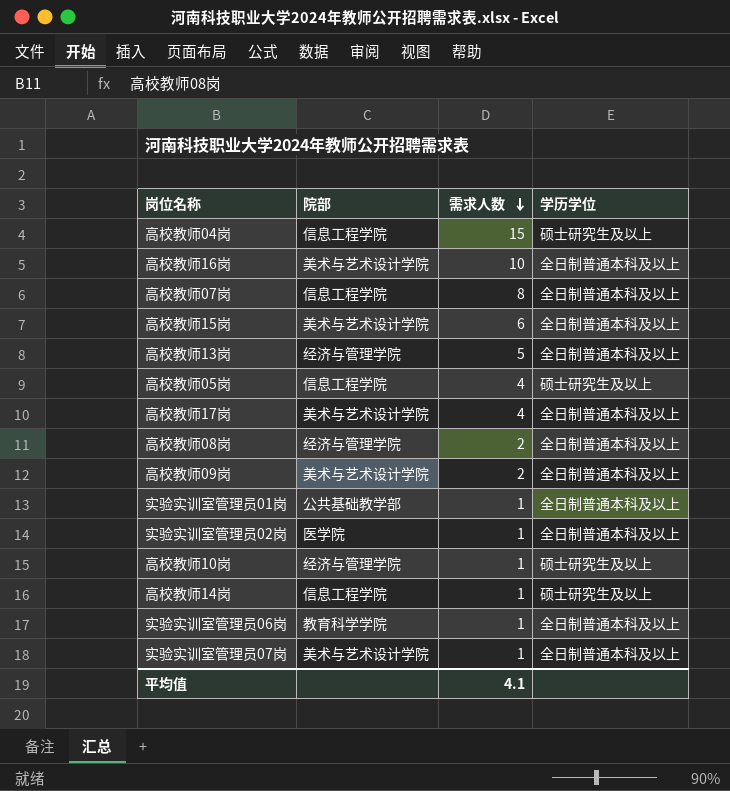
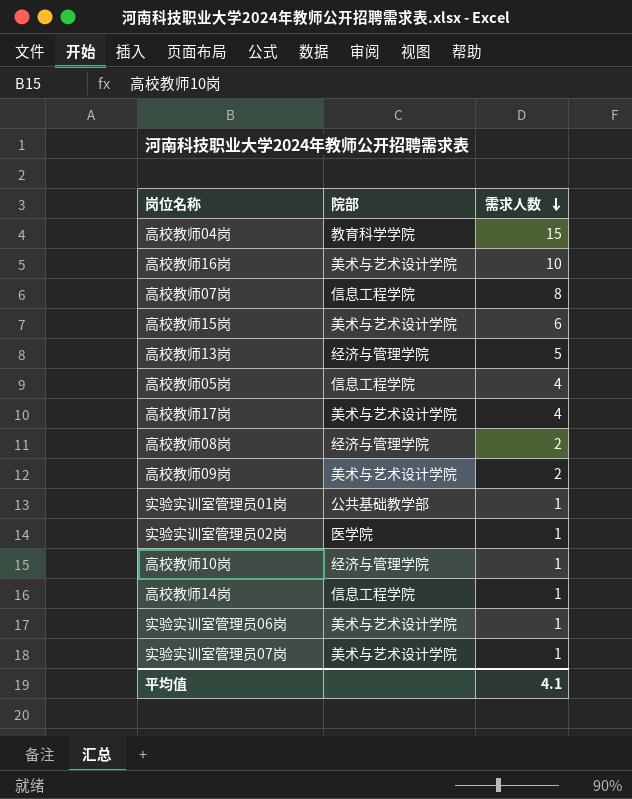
column 学历学位 | position: 4 -> none
高校教师04岗 | 院部: 信息工程学院 -> 教育科学学院
实验实训室管理员06岗 | 院部: 教育科学学院 -> 美术与艺术设计学院

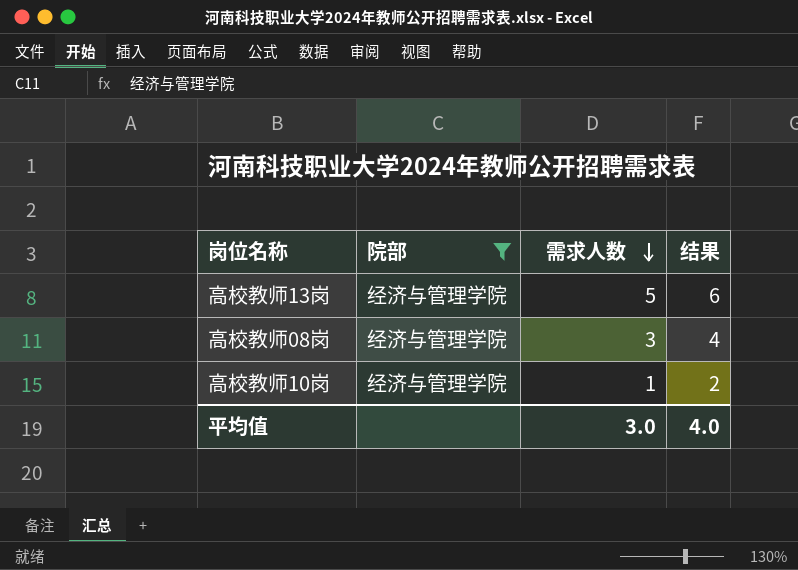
filter: none -> 院部 = 经济与管理学院
column 结果 | formula: none -> [需求人数] + 1
高校教师08岗 | 需求人数: 2 -> 3
平均值 | 需求人数: 4.1 -> 3.0

